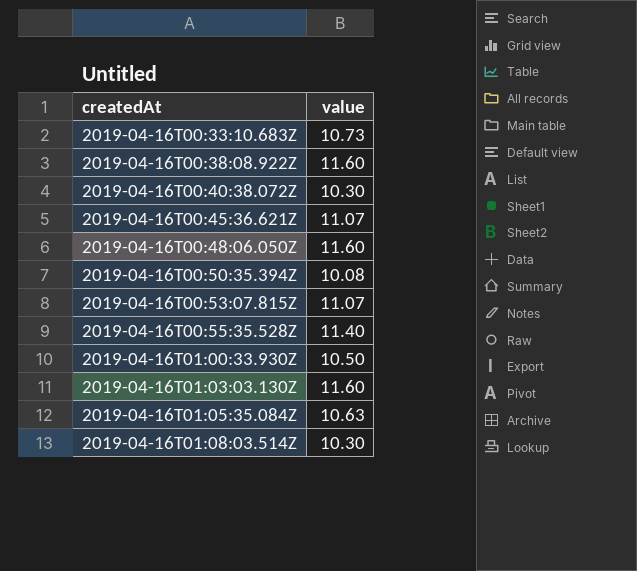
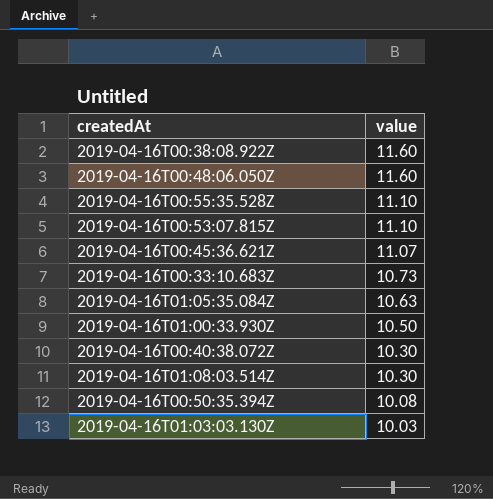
row order: createdAt ascending -> value descending
2019-04-16T00:55:35.528Z | value: 11.40 -> 11.10
2019-04-16T00:53:07.815Z | value: 11.07 -> 11.10
2019-04-16T01:03:03.130Z | value: 11.60 -> 10.03

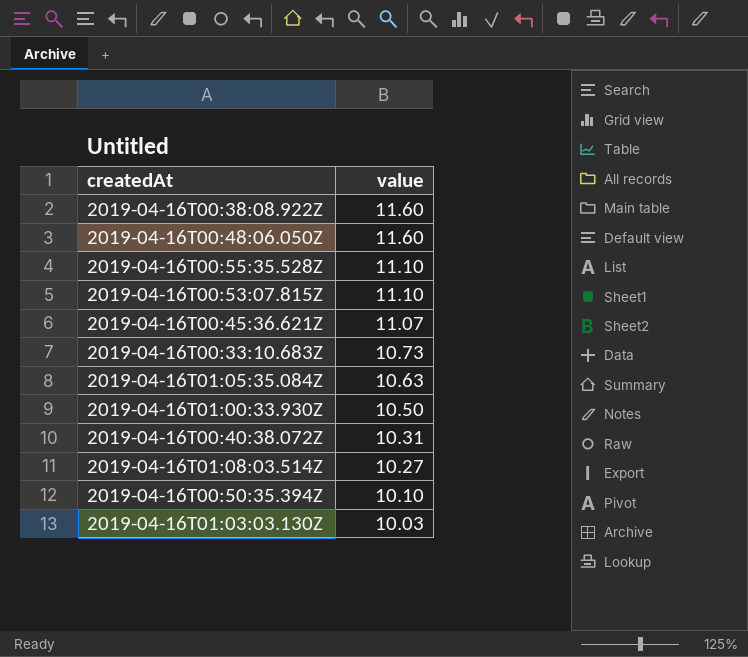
2019-04-16T00:40:38.072Z | value: 10.30 -> 10.31
2019-04-16T01:08:03.514Z | value: 10.30 -> 10.27
2019-04-16T00:50:35.394Z | value: 10.08 -> 10.10

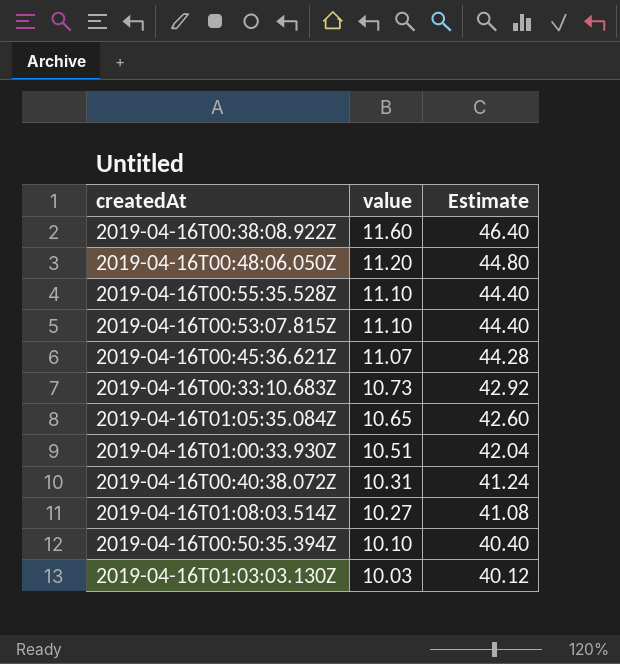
column Estimate | formula: none -> [value] * 4
2019-04-16T00:48:06.050Z | value: 11.60 -> 11.20
2019-04-16T01:05:35.084Z | value: 10.63 -> 10.65
2019-04-16T01:00:33.930Z | value: 10.50 -> 10.51

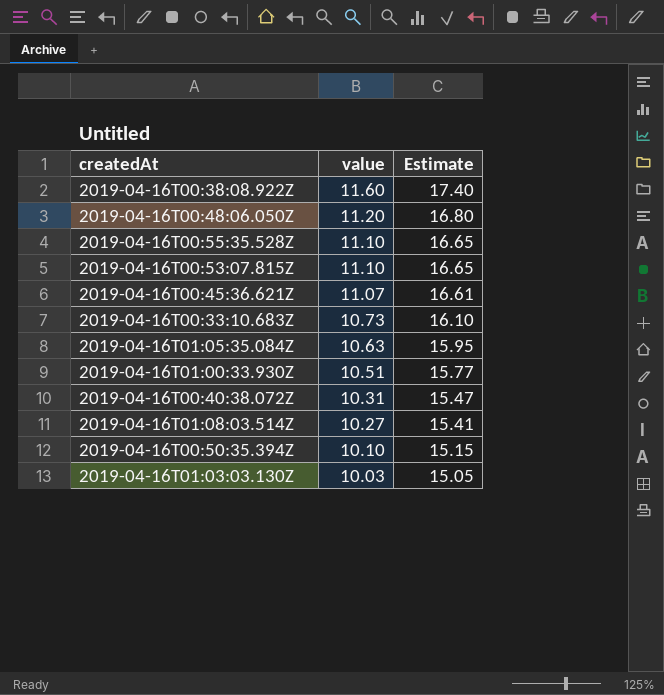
column Estimate | formula: [value] * 4 -> [value] * 1.5
2019-04-16T01:05:35.084Z | value: 10.65 -> 10.63

